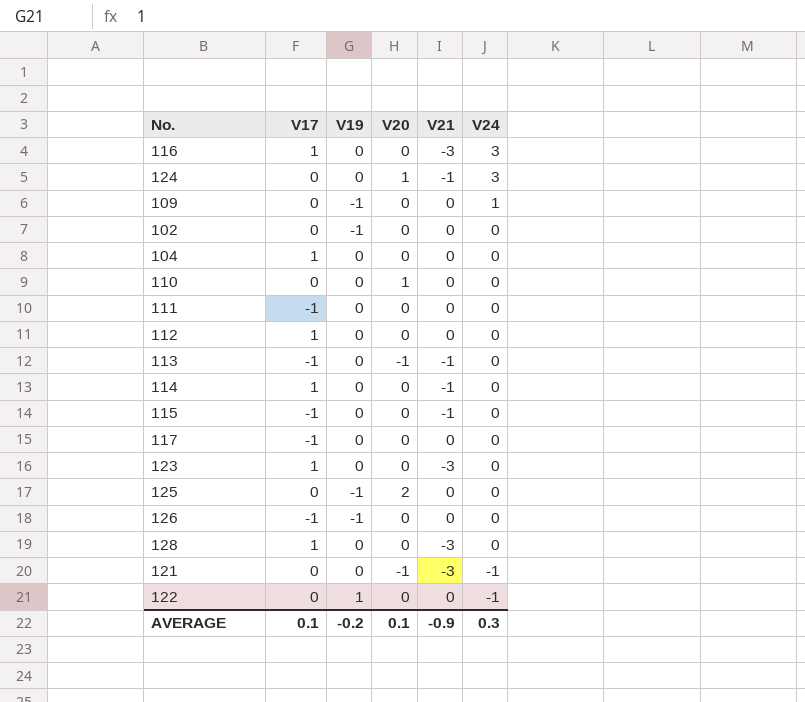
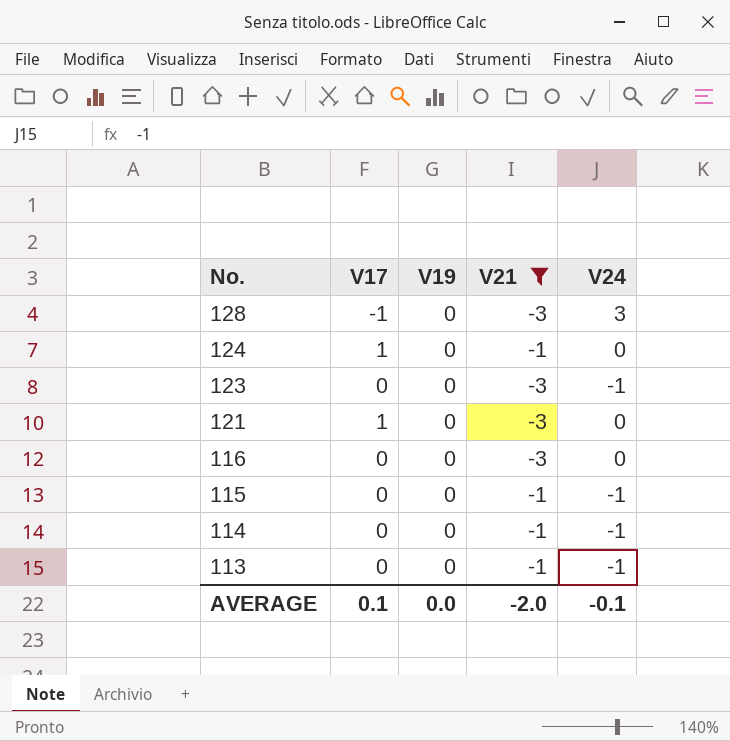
filter: none -> V21 != 0
row order: V24 descending -> No. descending
column V20 | position: 4 -> none
128 | V17: 1 -> -1
128 | V24: 0 -> 3
124 | V17: 0 -> 1
124 | V24: 3 -> 0
123 | V17: 1 -> 0
123 | V24: 0 -> -1
121 | V17: 0 -> 1
121 | V24: -1 -> 0
116 | V17: 1 -> 0
116 | V24: 3 -> 0
115 | V17: -1 -> 0
115 | V24: 0 -> -1
114 | V17: 1 -> 0
114 | V24: 0 -> -1
113 | V17: -1 -> 0
113 | V24: 0 -> -1
AVERAGE | V19: -0.2 -> 0.0
AVERAGE | V21: -0.9 -> -2.0
AVERAGE | V24: 0.3 -> -0.1

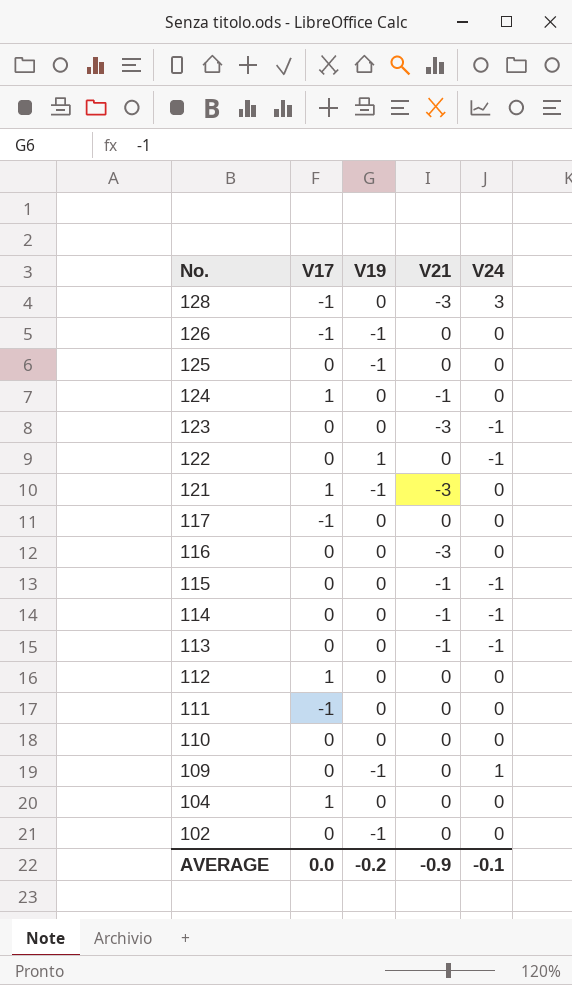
filter: V21 != 0 -> none
121 | V19: 0 -> -1
AVERAGE | V17: 0.1 -> 0.0
AVERAGE | V19: 0.0 -> -0.2
AVERAGE | V21: -2.0 -> -0.9

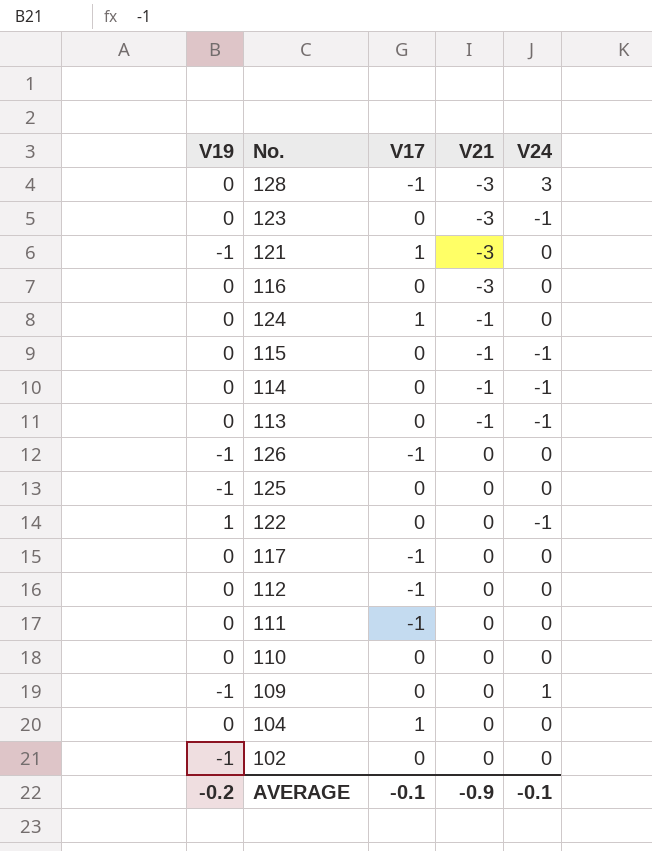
row order: No. descending -> V21 ascending
column V19 | position: 3 -> 1
112 | V17: 1 -> -1
AVERAGE | V17: 0.0 -> -0.1

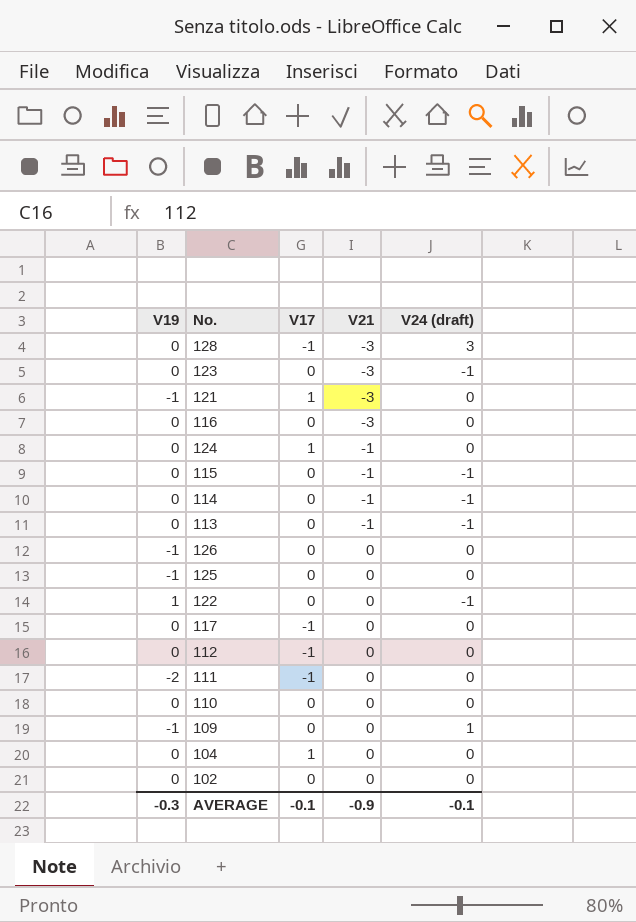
column name: V24 -> V24 (draft)
126 | V17: -1 -> 0
111 | V19: 0 -> -2
102 | V19: -1 -> 0
AVERAGE | V19: -0.2 -> -0.3

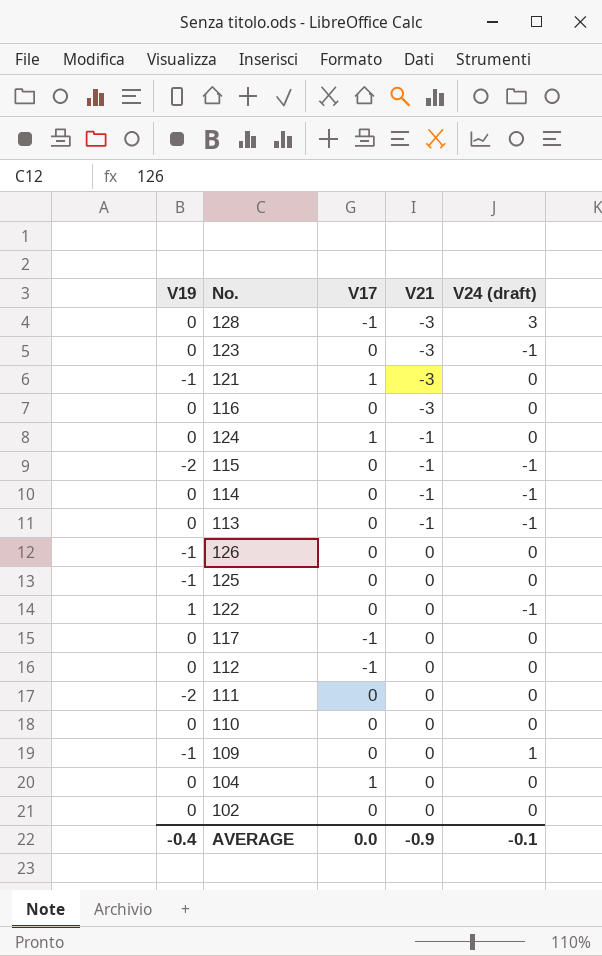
115 | V19: 0 -> -2
111 | V17: -1 -> 0
AVERAGE | V19: -0.3 -> -0.4
AVERAGE | V17: -0.1 -> 0.0

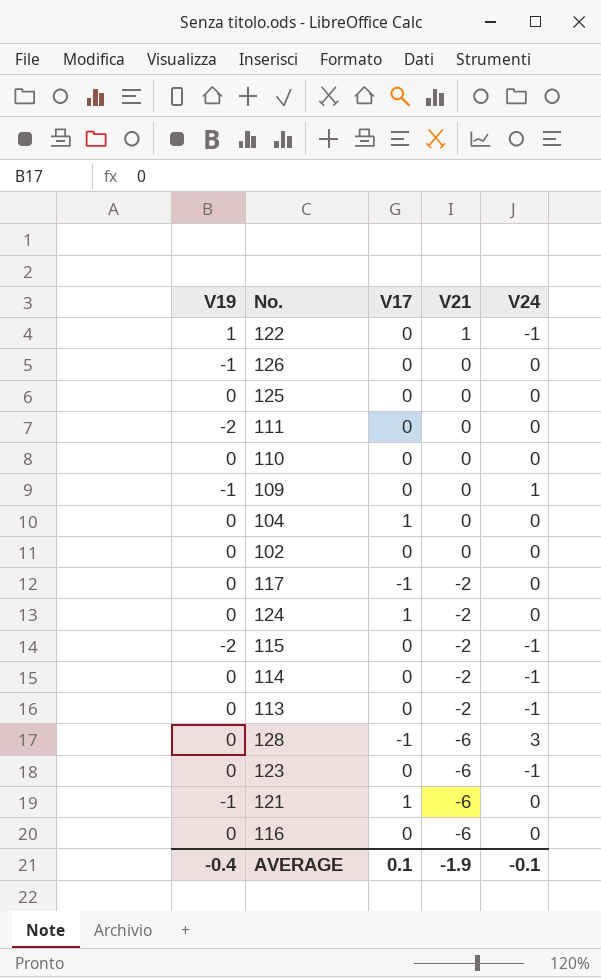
row order: V21 ascending -> V21 descending
column name: V24 (draft) -> V24
row 112: 0 | -1 | 0 | 0 -> none
122 | V21: 0 -> 1
125 | V19: -1 -> 0
117 | V21: 0 -> -2
124 | V21: -1 -> -2
115 | V21: -1 -> -2
114 | V21: -1 -> -2
113 | V21: -1 -> -2
128 | V21: -3 -> -6
123 | V21: -3 -> -6
121 | V21: -3 -> -6
116 | V21: -3 -> -6
AVERAGE | V17: 0.0 -> 0.1
AVERAGE | V21: -0.9 -> -1.9

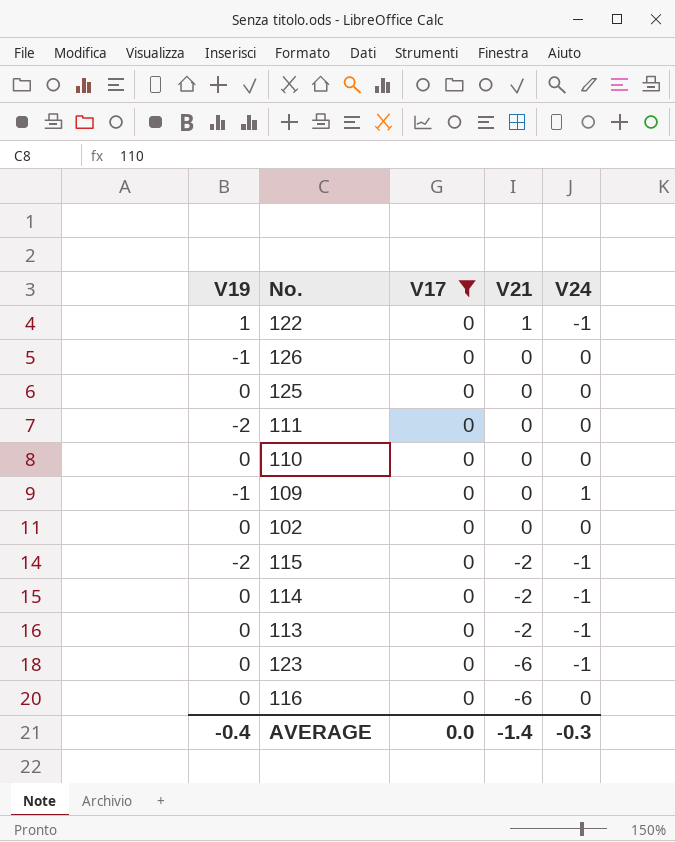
filter: none -> V17 = 0
AVERAGE | V17: 0.1 -> 0.0
AVERAGE | V21: -1.9 -> -1.4
AVERAGE | V24: -0.1 -> -0.3

